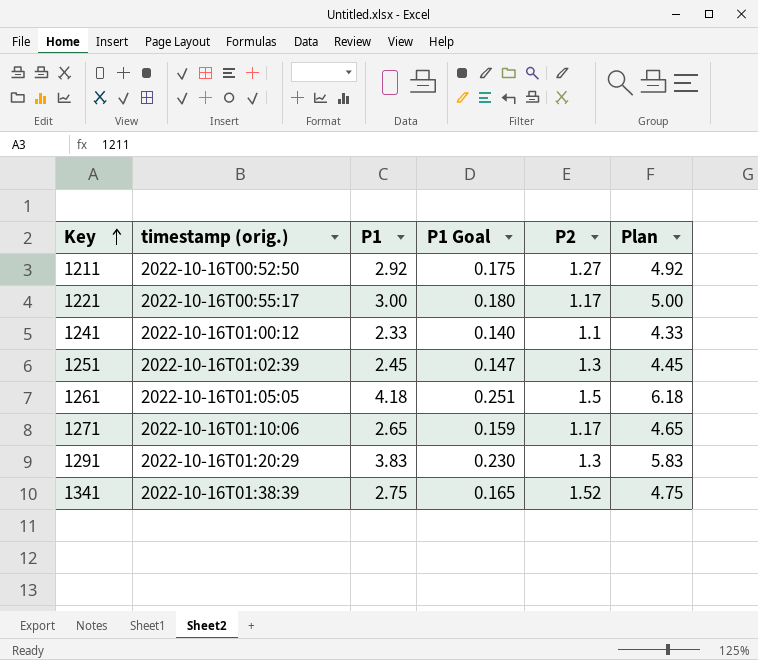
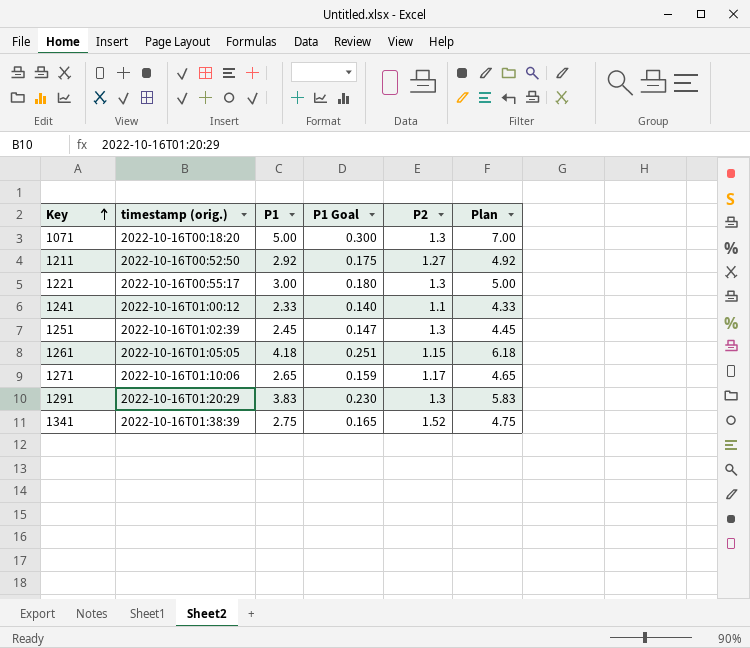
row 1071: none -> 2022-10-16T00:18:20 | 5.00 | 0.300 | 1.3 | 7.00
1221 | P2: 1.17 -> 1.3
1261 | P2: 1.5 -> 1.15

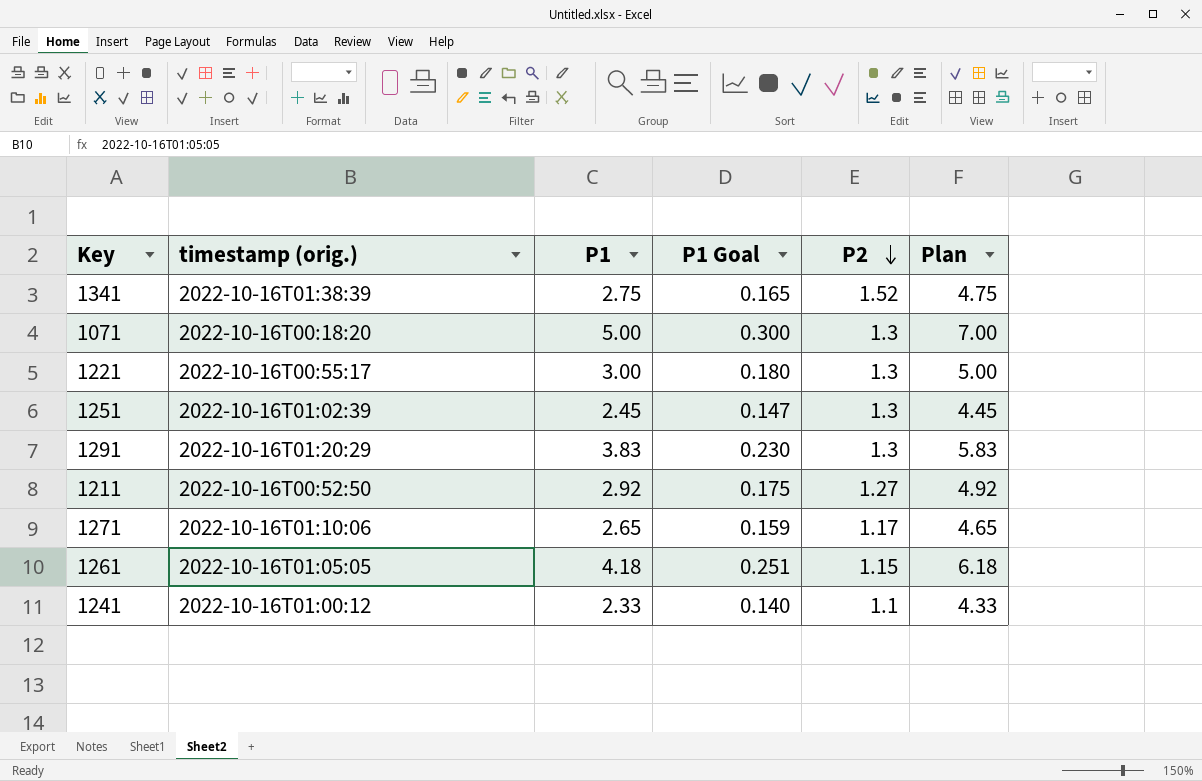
row order: Key ascending -> P2 descending

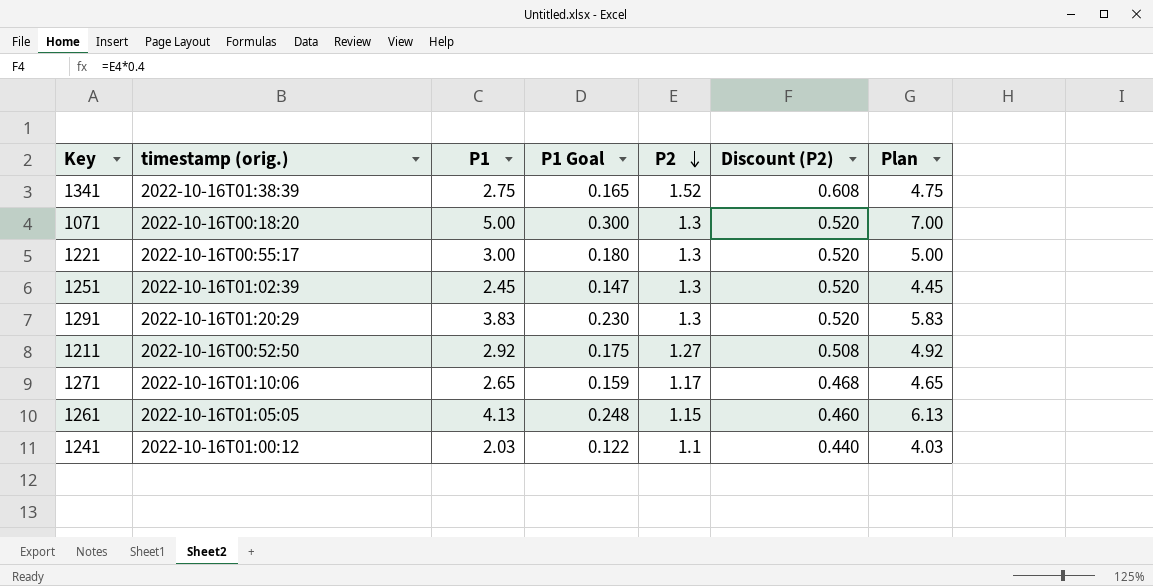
column Discount (P2) | formula: none -> [P2] * 0.4
1261 | P1: 4.18 -> 4.13
1261 | P1 Goal: 0.251 -> 0.248
1261 | Plan: 6.18 -> 6.13
1241 | P1: 2.33 -> 2.03
1241 | P1 Goal: 0.140 -> 0.122
1241 | Plan: 4.33 -> 4.03

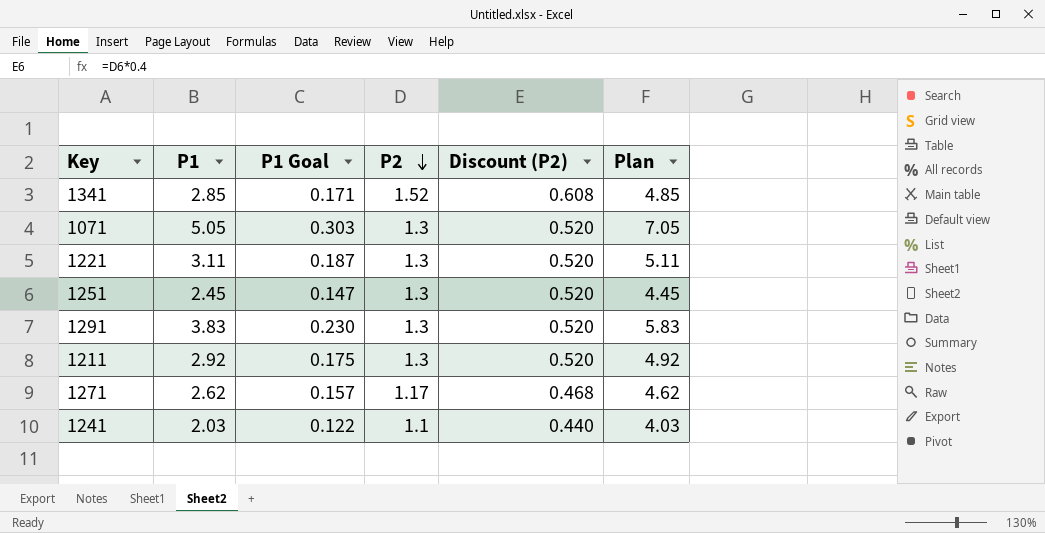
column timestamp (orig.) | position: 2 -> none
row 1261: 2022-10-16T01:05:05 | 4.13 | 0.248 | 1.15 | 0.460 | 6.13 -> none
1341 | P1: 2.75 -> 2.85
1341 | P1 Goal: 0.165 -> 0.171
1341 | Plan: 4.75 -> 4.85
1071 | P1: 5.00 -> 5.05
1071 | P1 Goal: 0.300 -> 0.303
1071 | Plan: 7.00 -> 7.05
1221 | P1: 3.00 -> 3.11
1221 | P1 Goal: 0.180 -> 0.187
1221 | Plan: 5.00 -> 5.11
1211 | P2: 1.27 -> 1.3
1211 | Discount (P2): 0.508 -> 0.520
1271 | P1: 2.65 -> 2.62
1271 | P1 Goal: 0.159 -> 0.157
1271 | Plan: 4.65 -> 4.62

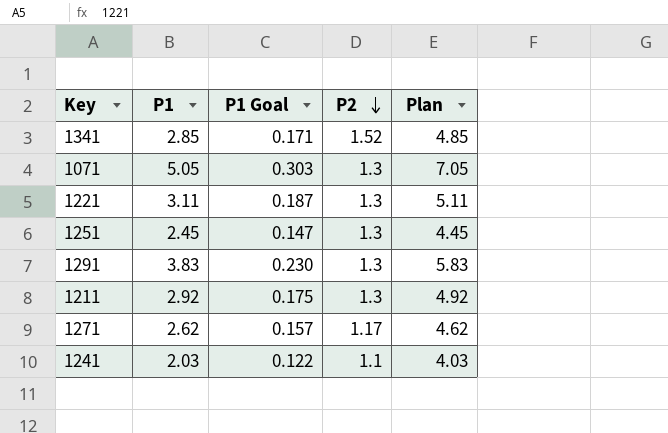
column Discount (P2) | formula: [P2] * 0.4 -> none

